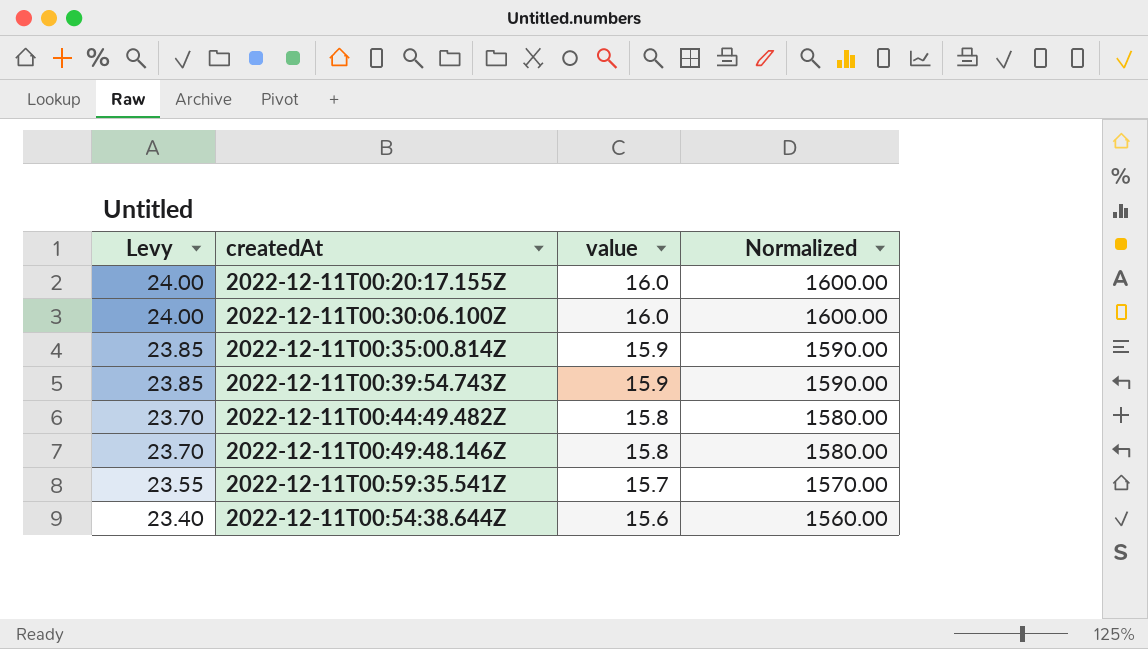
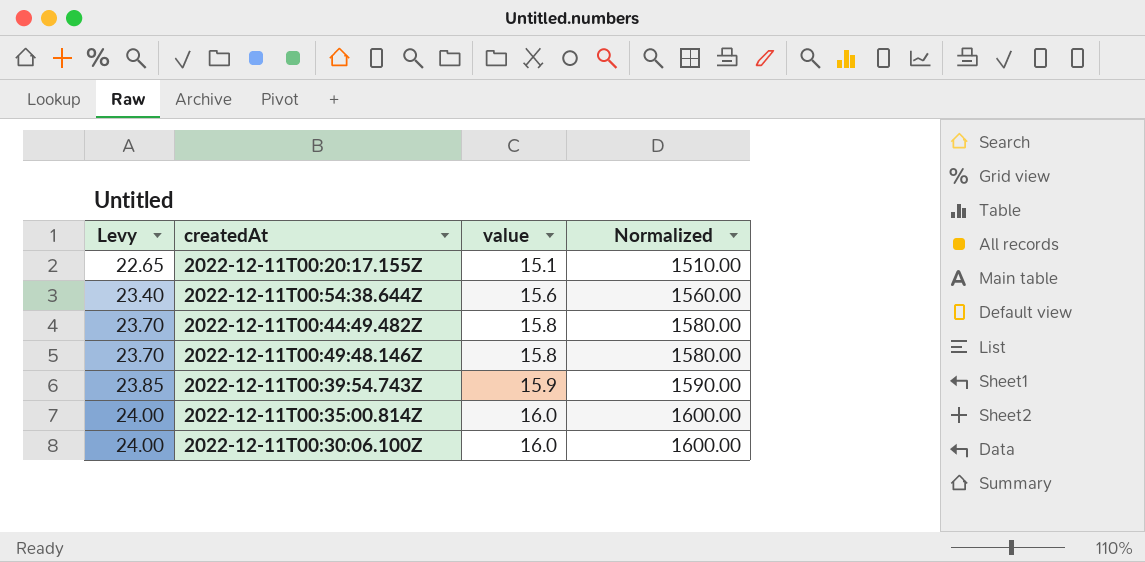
row order: Levy descending -> Levy ascending
row 2022-12-11T00:59:35.541Z: 23.55 | 15.7 | 1570.00 -> none
2022-12-11T00:20:17.155Z | Levy: 24.00 -> 22.65
2022-12-11T00:20:17.155Z | value: 16.0 -> 15.1
2022-12-11T00:20:17.155Z | Normalized: 1600.00 -> 1510.00
2022-12-11T00:35:00.814Z | Levy: 23.85 -> 24.00
2022-12-11T00:35:00.814Z | value: 15.9 -> 16.0
2022-12-11T00:35:00.814Z | Normalized: 1590.00 -> 1600.00

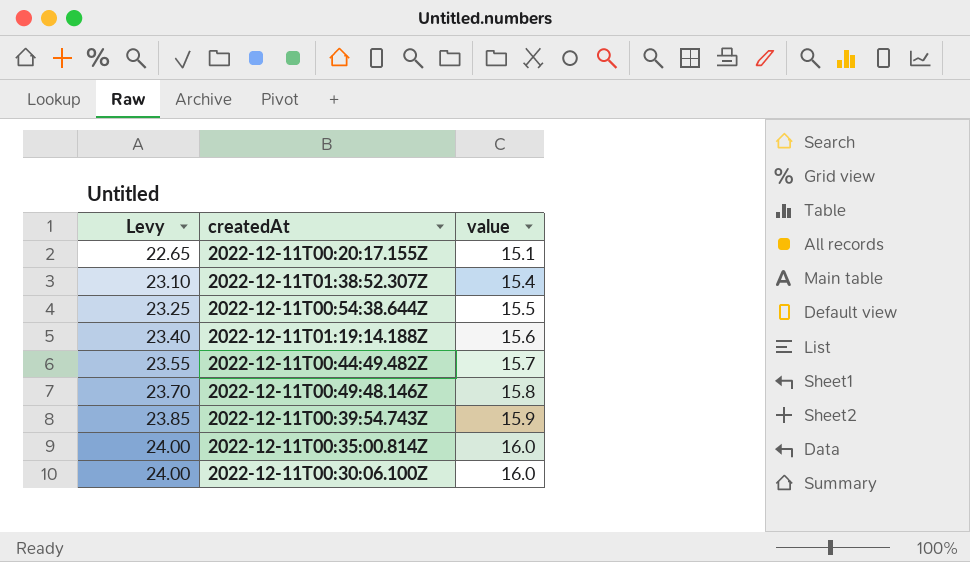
column Normalized | formula: [value] * 100 -> none
row 2022-12-11T01:38:52.307Z: none -> 23.10 | 15.4
2022-12-11T00:54:38.644Z | Levy: 23.40 -> 23.25
2022-12-11T00:54:38.644Z | value: 15.6 -> 15.5
row 2022-12-11T01:19:14.188Z: none -> 23.40 | 15.6
2022-12-11T00:44:49.482Z | Levy: 23.70 -> 23.55
2022-12-11T00:44:49.482Z | value: 15.8 -> 15.7

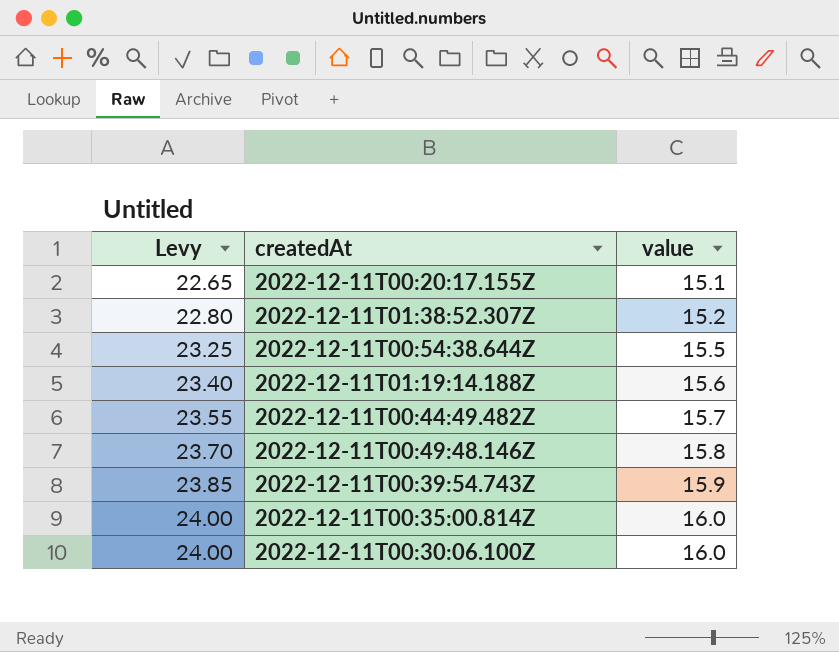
2022-12-11T01:38:52.307Z | Levy: 23.10 -> 22.80
2022-12-11T01:38:52.307Z | value: 15.4 -> 15.2

